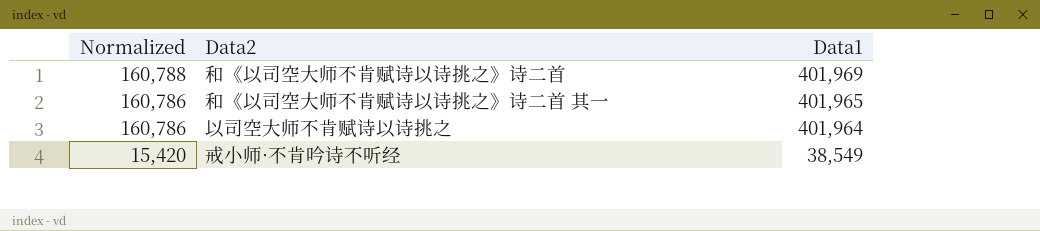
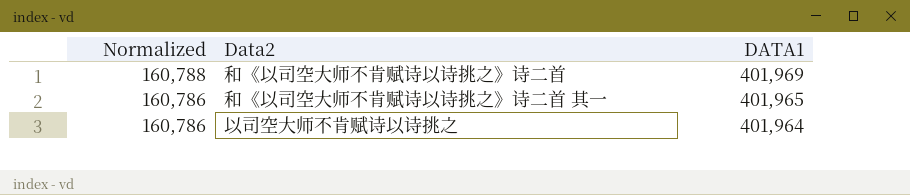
column name: Data1 -> DATA1
row 戒小师·不肯吟诗不听经: 15,420 | 38,549 -> none

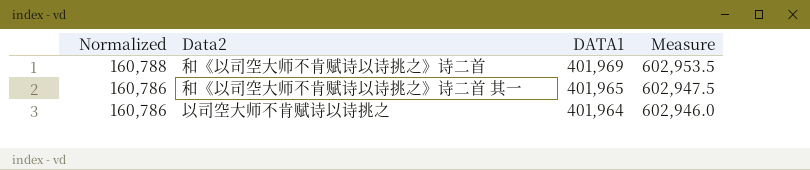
column Measure | formula: none -> [DATA1] * 1.5

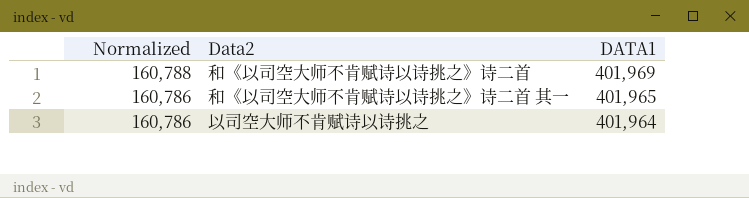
column Measure | formula: [DATA1] * 1.5 -> none

